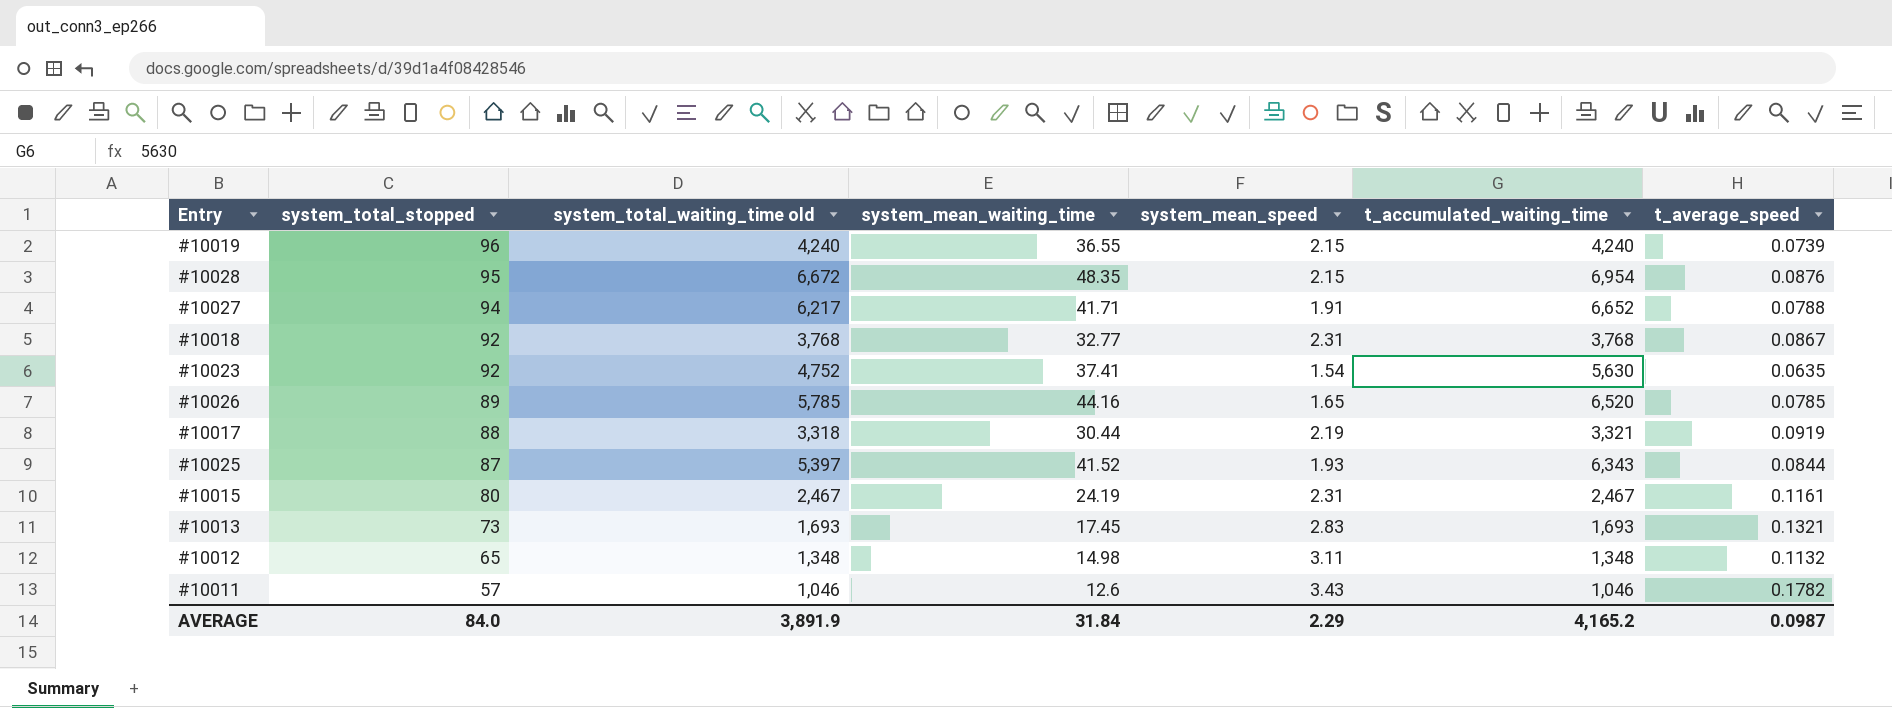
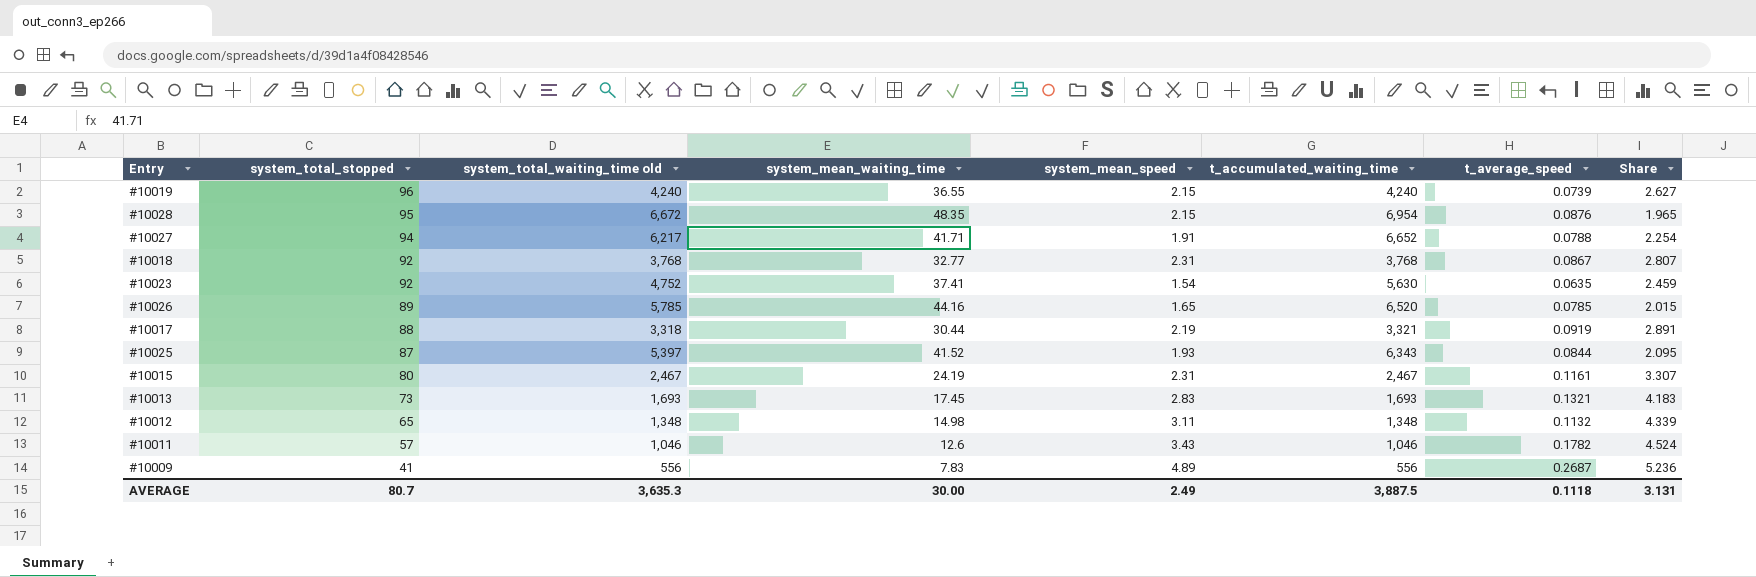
column Share | formula: none -> [system_total_stopped] / [system_mean_waiting_time]
row #10009: none -> 41 | 556 | 7.83 | 4.89 | 556 | 0.2687 | 5.236
AVERAGE | system_total_stopped: 84.0 -> 80.7
AVERAGE | system_total_waiting_time old: 3,891.9 -> 3,635.3
AVERAGE | system_mean_waiting_time: 31.84 -> 30.00
AVERAGE | system_mean_speed: 2.29 -> 2.49
AVERAGE | t_accumulated_waiting_time: 4,165.2 -> 3,887.5
AVERAGE | t_average_speed: 0.0987 -> 0.1118

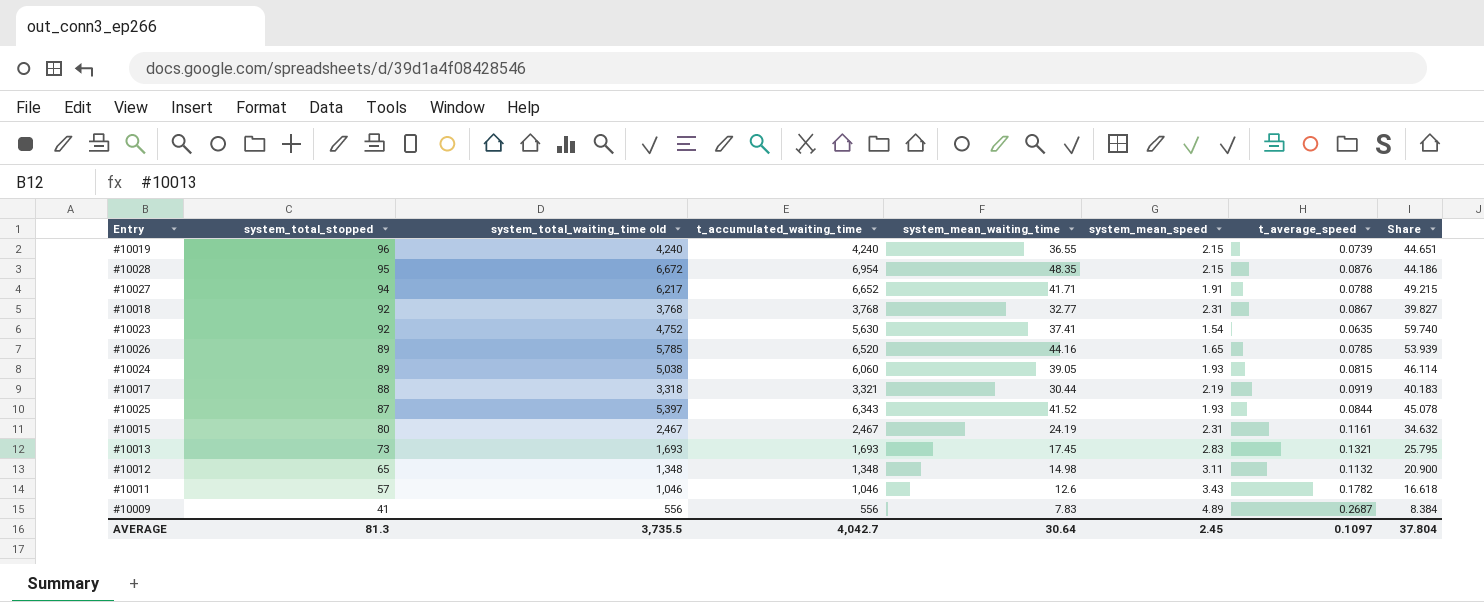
column t_accumulated_waiting_time | position: 6 -> 4
column Share | formula: [system_total_stopped] / [system_mean_waiting_time] -> [system_total_stopped] / [system_mean_speed]
row #10024: none -> 89 | 5,038 | 6,060 | 39.05 | 1.93 | 0.0815 | 46.114
AVERAGE | system_total_stopped: 80.7 -> 81.3
AVERAGE | system_total_waiting_time old: 3,635.3 -> 3,735.5
AVERAGE | t_accumulated_waiting_time: 3,887.5 -> 4,042.7
AVERAGE | system_mean_waiting_time: 30.00 -> 30.64
AVERAGE | system_mean_speed: 2.49 -> 2.45
AVERAGE | t_average_speed: 0.1118 -> 0.1097
AVERAGE | Share: 3.131 -> 37.804

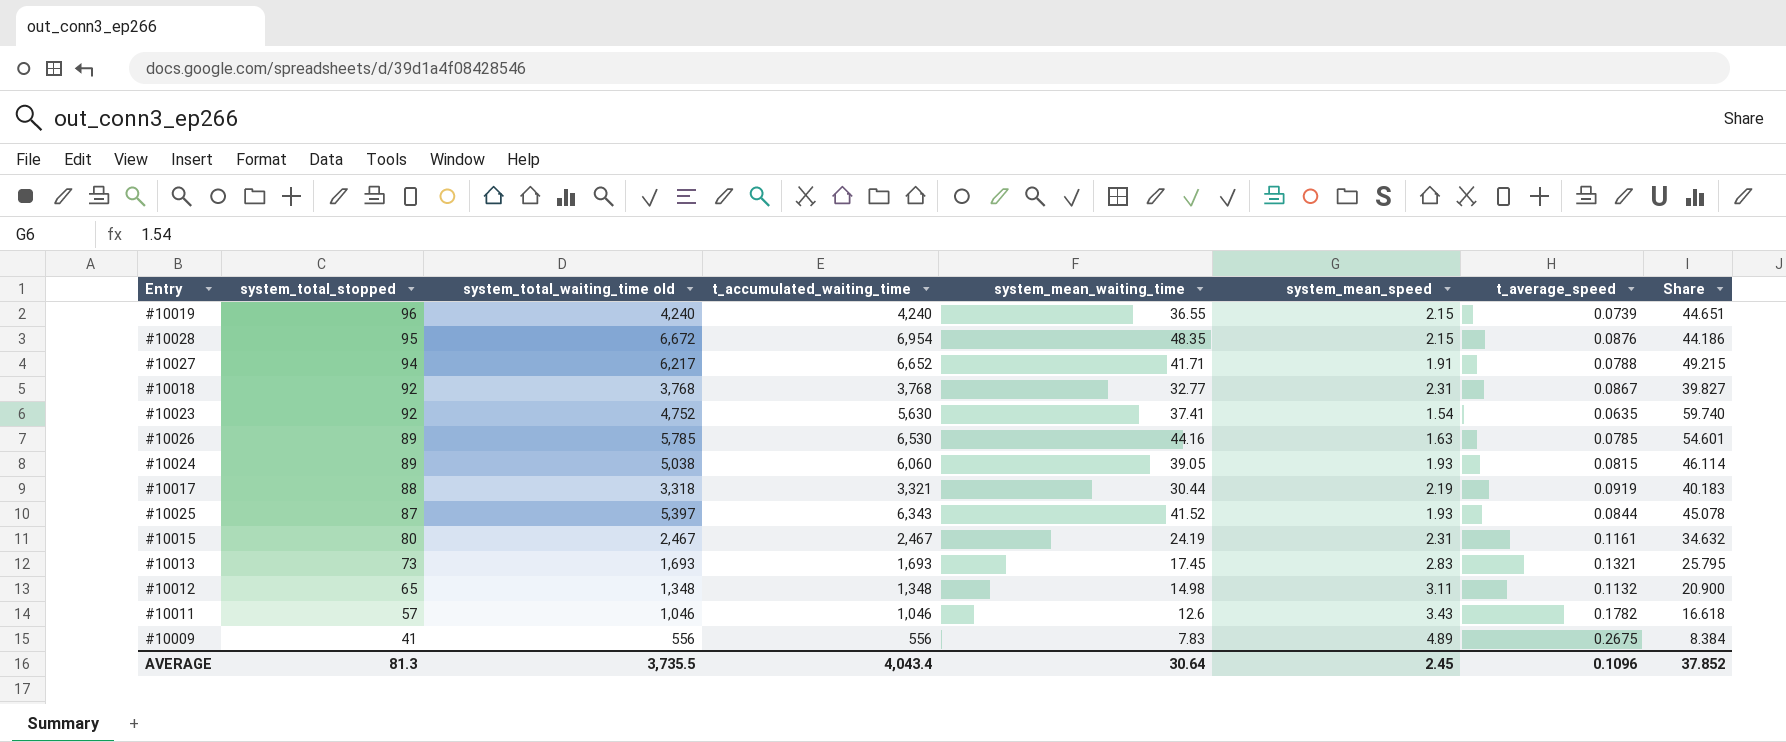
#10026 | t_accumulated_waiting_time: 6,520 -> 6,530
#10026 | system_mean_speed: 1.65 -> 1.63
#10026 | Share: 53.939 -> 54.601
#10009 | t_average_speed: 0.2687 -> 0.2675
AVERAGE | t_accumulated_waiting_time: 4,042.7 -> 4,043.4
AVERAGE | t_average_speed: 0.1097 -> 0.1096
AVERAGE | Share: 37.804 -> 37.852

